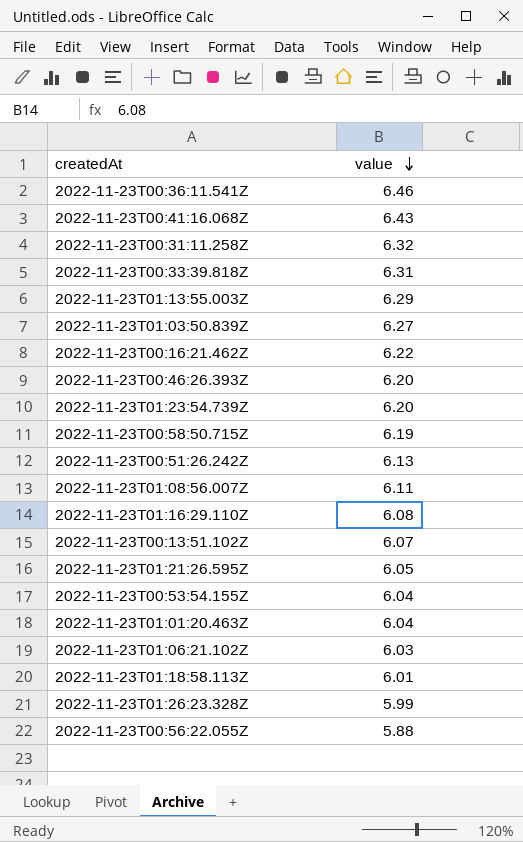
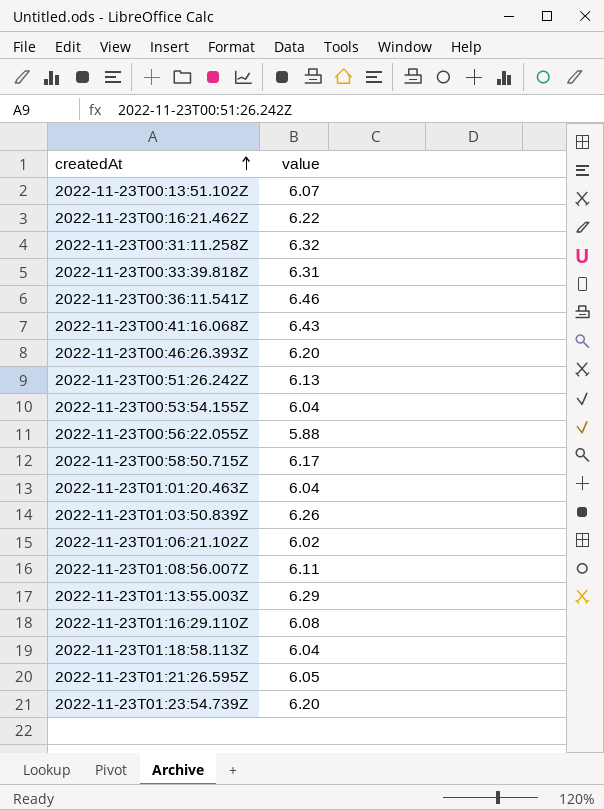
row order: value descending -> createdAt ascending
row 2022-11-23T01:26:23.328Z: 5.99 -> none
2022-11-23T00:58:50.715Z | value: 6.19 -> 6.17
2022-11-23T01:03:50.839Z | value: 6.27 -> 6.26
2022-11-23T01:06:21.102Z | value: 6.03 -> 6.02
2022-11-23T01:18:58.113Z | value: 6.01 -> 6.04

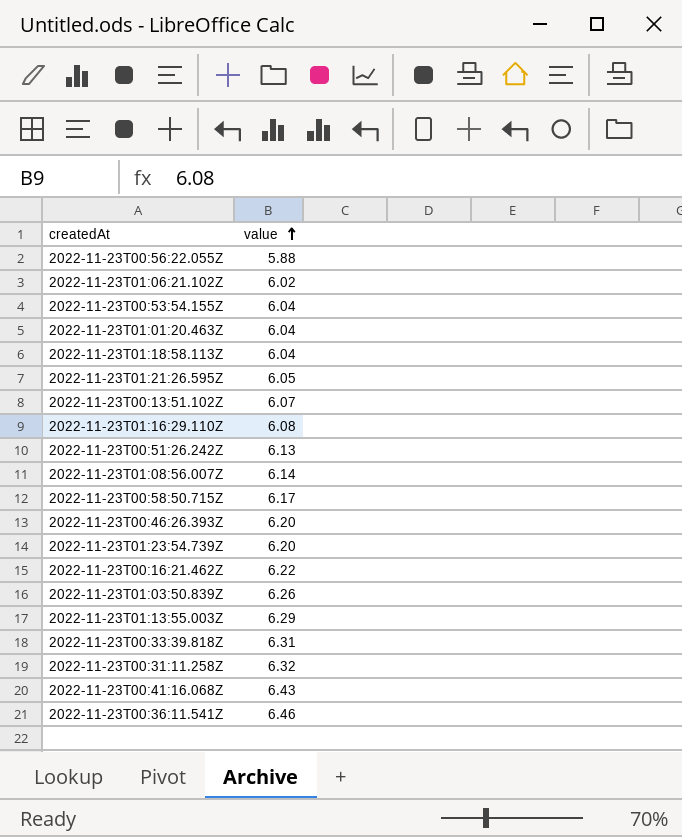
row order: createdAt ascending -> value ascending
2022-11-23T01:08:56.007Z | value: 6.11 -> 6.14

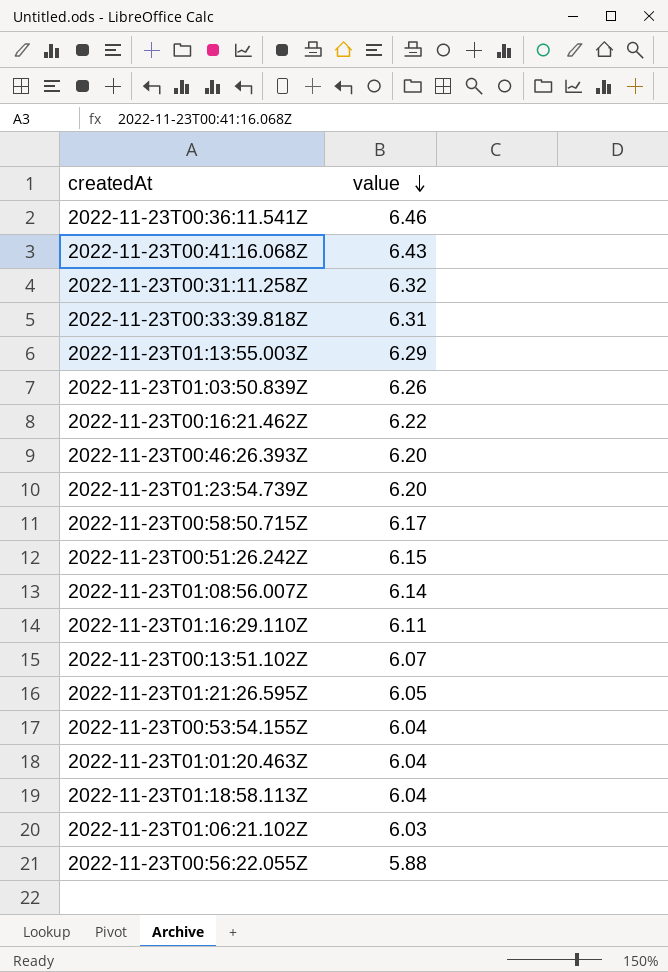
row order: value ascending -> value descending
2022-11-23T00:51:26.242Z | value: 6.13 -> 6.15
2022-11-23T01:16:29.110Z | value: 6.08 -> 6.11
2022-11-23T01:06:21.102Z | value: 6.02 -> 6.03

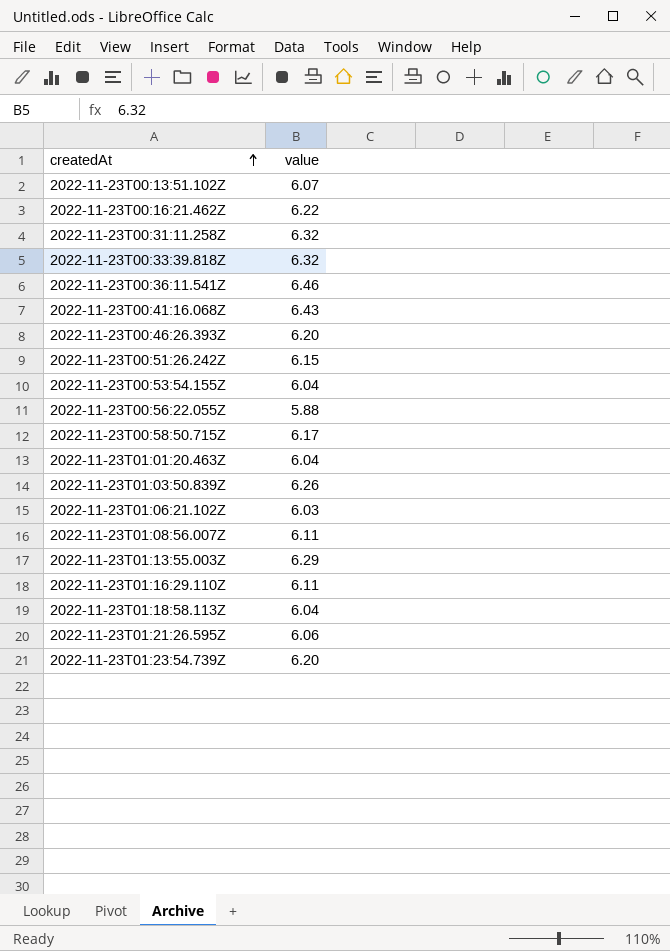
row order: value descending -> createdAt ascending
2022-11-23T00:33:39.818Z | value: 6.31 -> 6.32
2022-11-23T01:08:56.007Z | value: 6.14 -> 6.11
2022-11-23T01:21:26.595Z | value: 6.05 -> 6.06

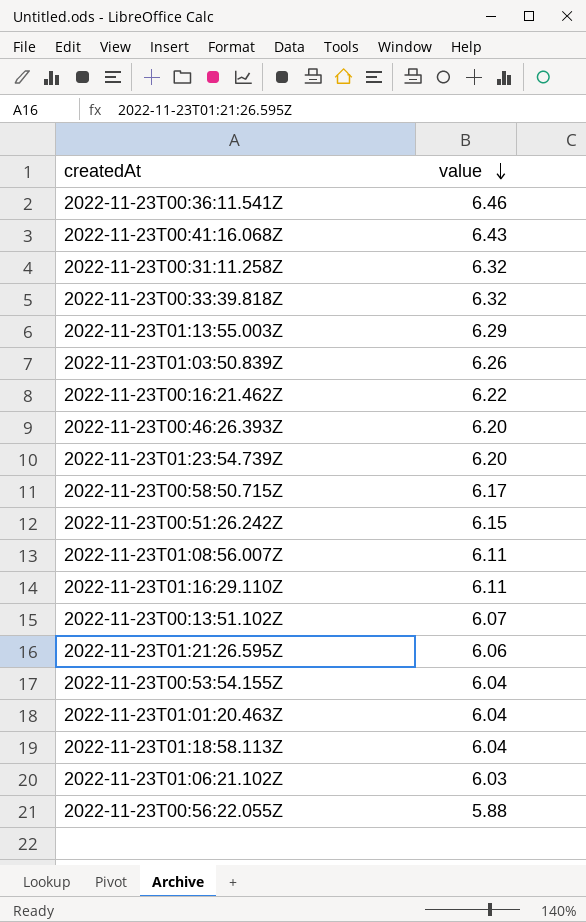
row order: createdAt ascending -> value descending

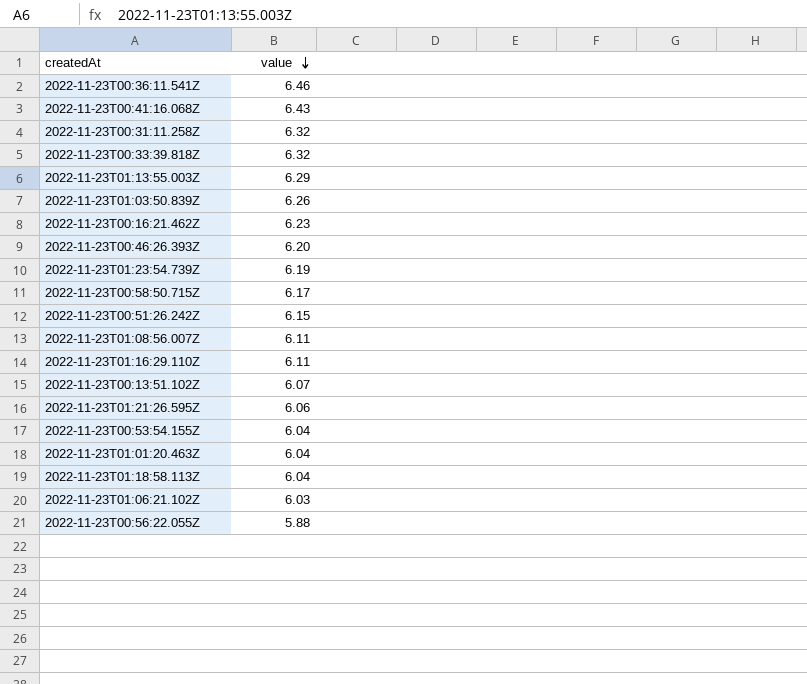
2022-11-23T00:16:21.462Z | value: 6.22 -> 6.23
2022-11-23T01:23:54.739Z | value: 6.20 -> 6.19

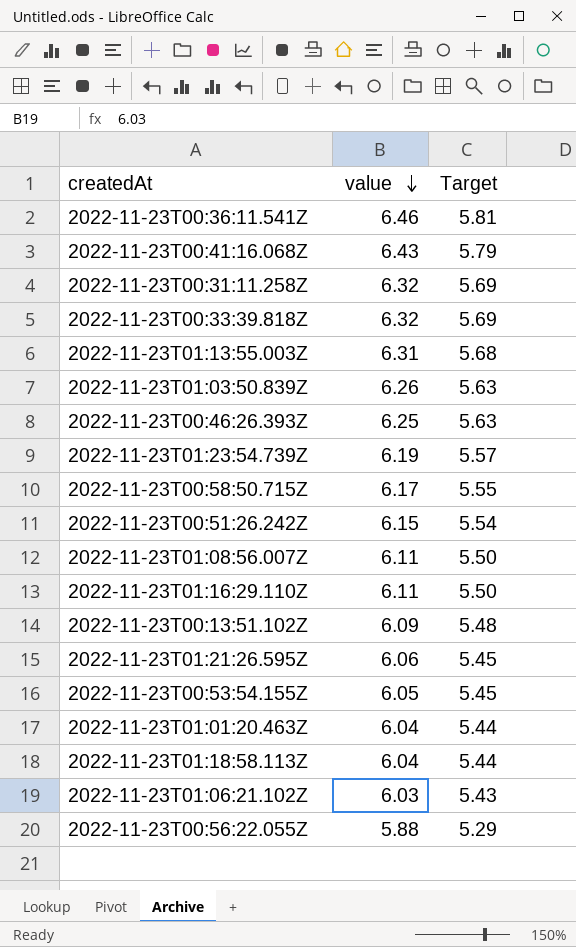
column Target | formula: none -> [value] * 0.9
row 2022-11-23T00:16:21.462Z: 6.23 -> none
2022-11-23T01:13:55.003Z | value: 6.29 -> 6.31
2022-11-23T00:46:26.393Z | value: 6.20 -> 6.25
2022-11-23T00:13:51.102Z | value: 6.07 -> 6.09
2022-11-23T00:53:54.155Z | value: 6.04 -> 6.05

